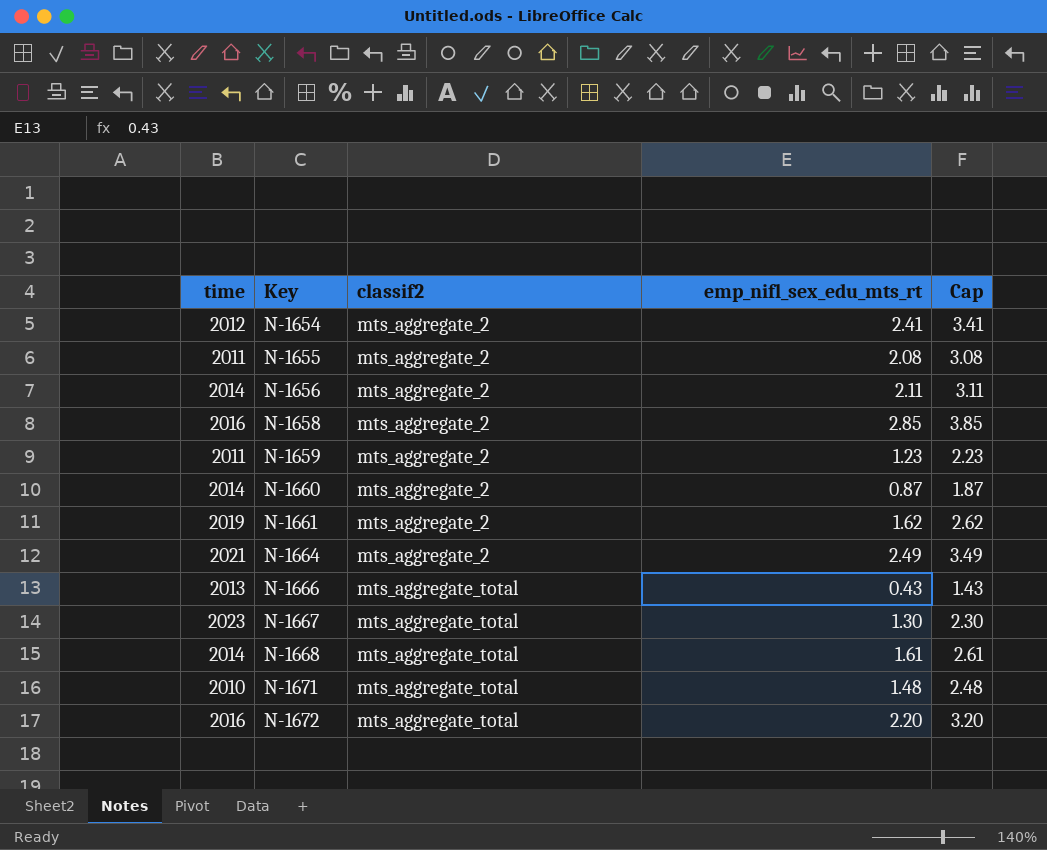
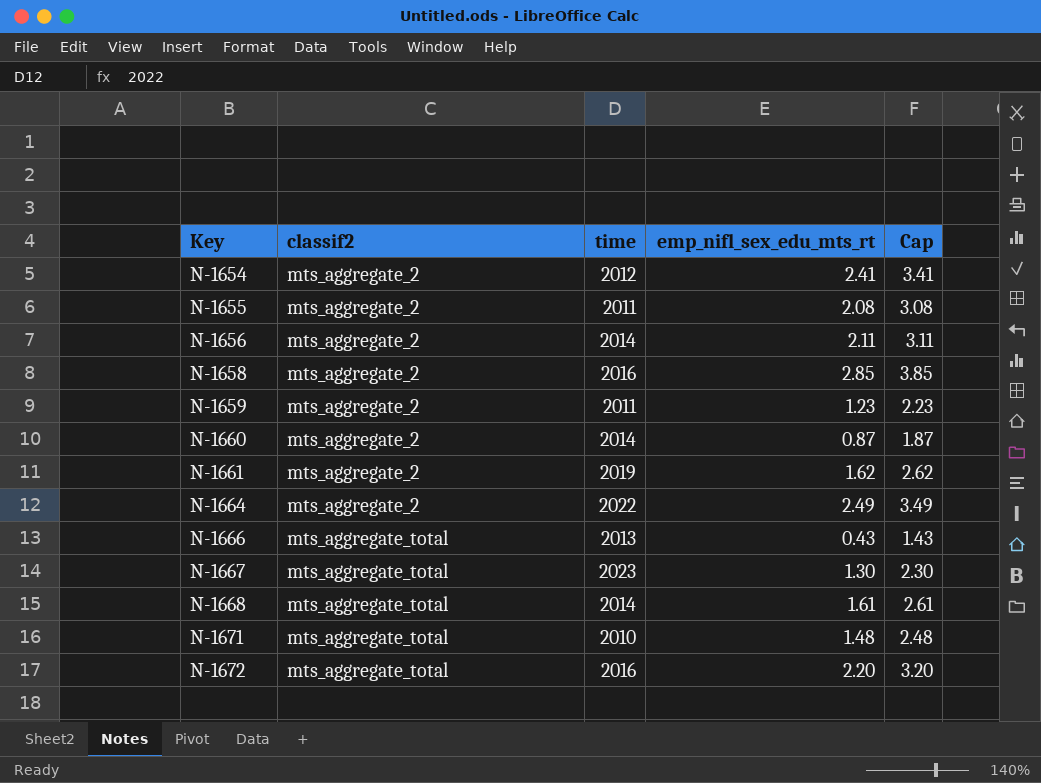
column time | position: 1 -> 3
N-1664 | time: 2021 -> 2022

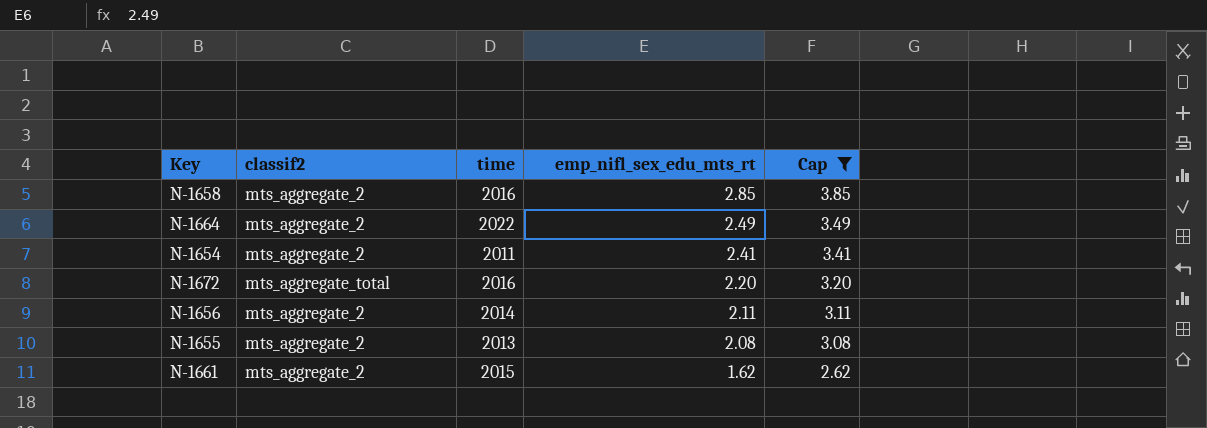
filter: none -> Cap >= 2.62
row order: Key ascending -> emp_nifl_sex_edu_mts_rt descending
N-1654 | time: 2012 -> 2011
N-1655 | time: 2011 -> 2013
N-1661 | time: 2019 -> 2015

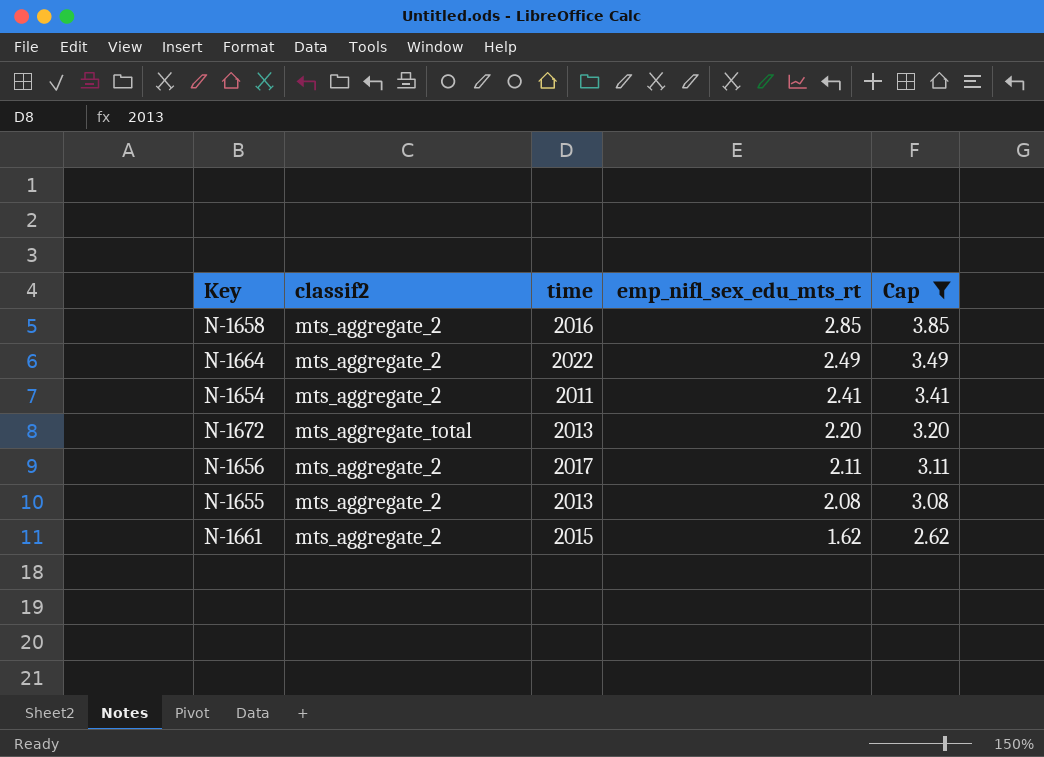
N-1672 | time: 2016 -> 2013
N-1656 | time: 2014 -> 2017

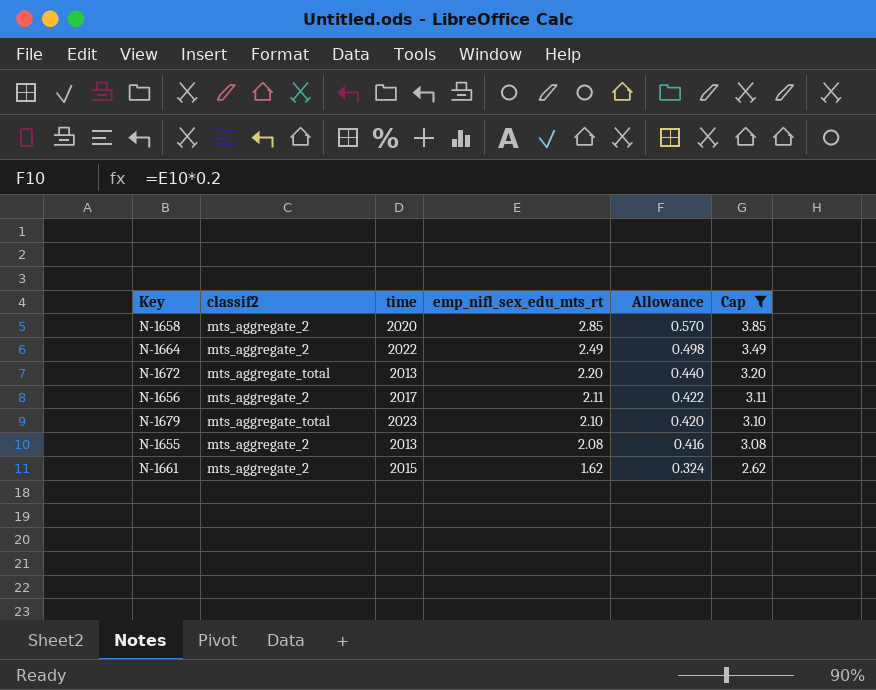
column Allowance | formula: none -> [emp_nifl_sex_edu_mts_rt] * 0.2
row N-1654: mts_aggregate_2 | 2011 | 2.41 | 3.41 -> none
N-1658 | time: 2016 -> 2020
row N-1679: none -> mts_aggregate_total | 2023 | 2.10 | 0.420 | 3.10

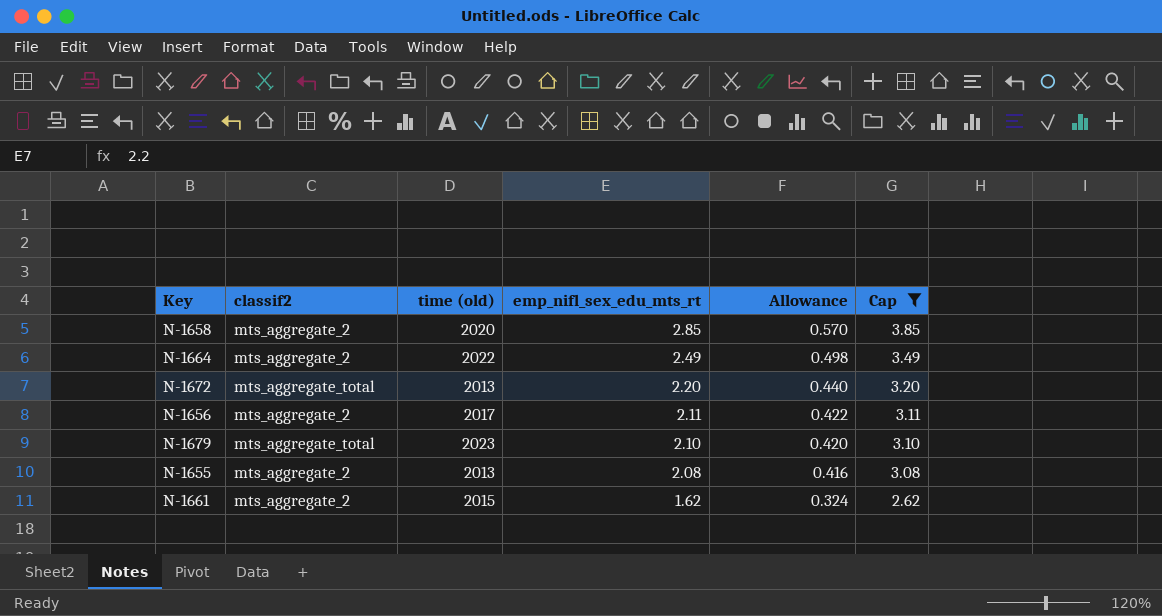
column name: time -> time (old)

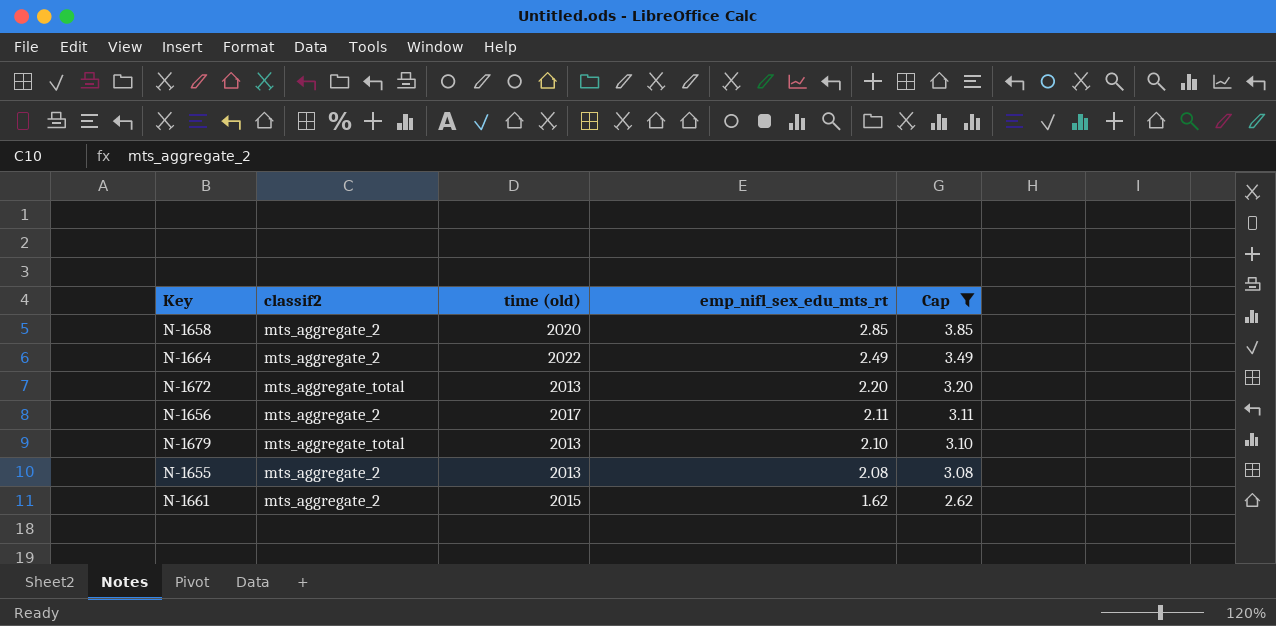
column Allowance | formula: [emp_nifl_sex_edu_mts_rt] * 0.2 -> none
N-1679 | time (old): 2023 -> 2013

